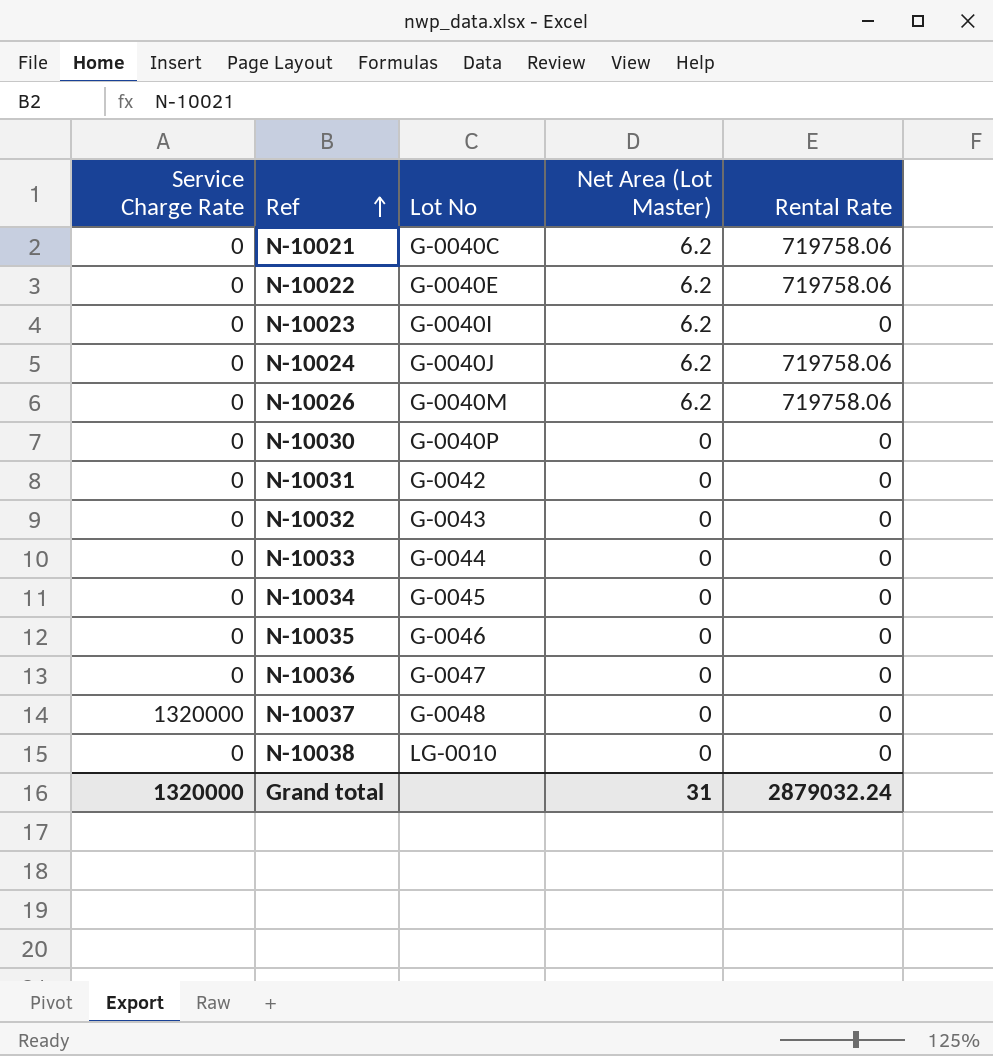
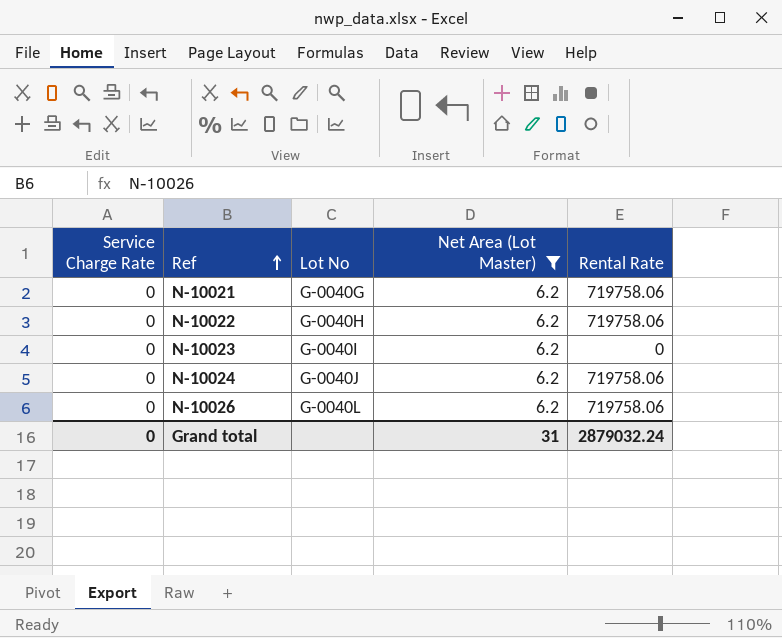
filter: none -> Net Area (Lot Master) = 6.2
N-10021 | Lot No: G-0040C -> G-0040G
N-10022 | Lot No: G-0040E -> G-0040H
N-10026 | Lot No: G-0040M -> G-0040L
Grand total | Service Charge Rate: 1320000 -> 0

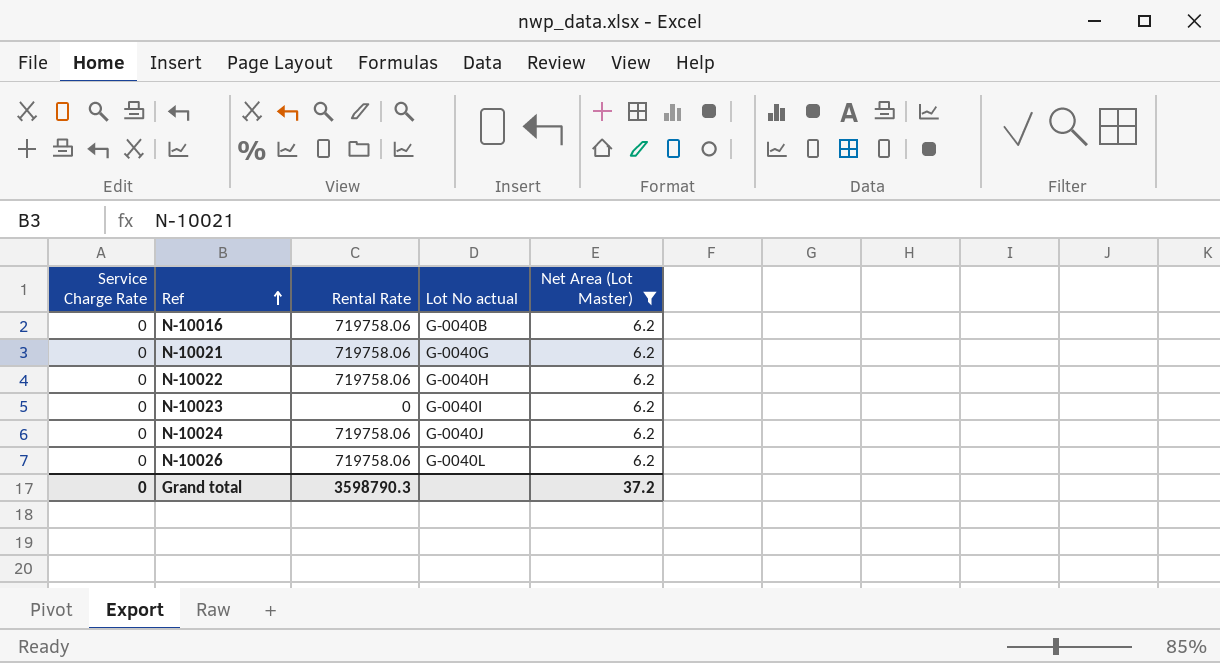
column Rental Rate | position: 5 -> 3
column name: Lot No -> Lot No actual
row N-10016: none -> 0 | 719758.06 | G-0040B | 6.2
Grand total | Rental Rate: 2879032.24 -> 3598790.3
Grand total | Net Area (Lot Master): 31 -> 37.2

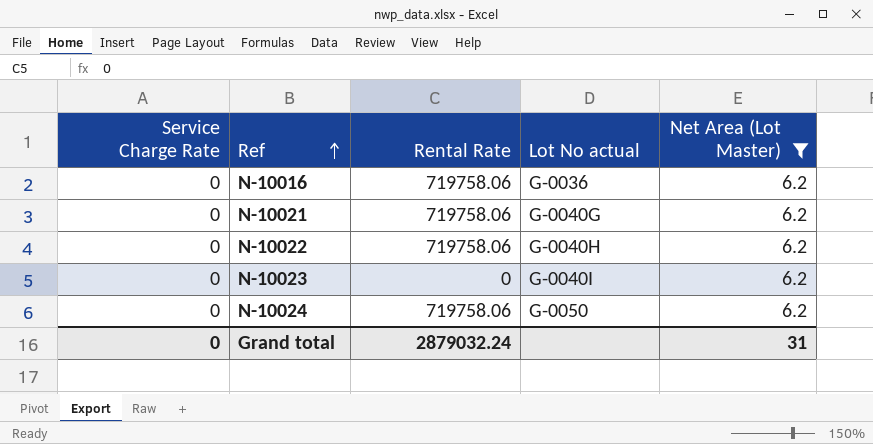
row N-10026: 0 | 719758.06 | G-0040L | 6.2 -> none
N-10016 | Lot No actual: G-0040B -> G-0036
N-10024 | Lot No actual: G-0040J -> G-0050
Grand total | Rental Rate: 3598790.3 -> 2879032.24
Grand total | Net Area (Lot Master): 37.2 -> 31

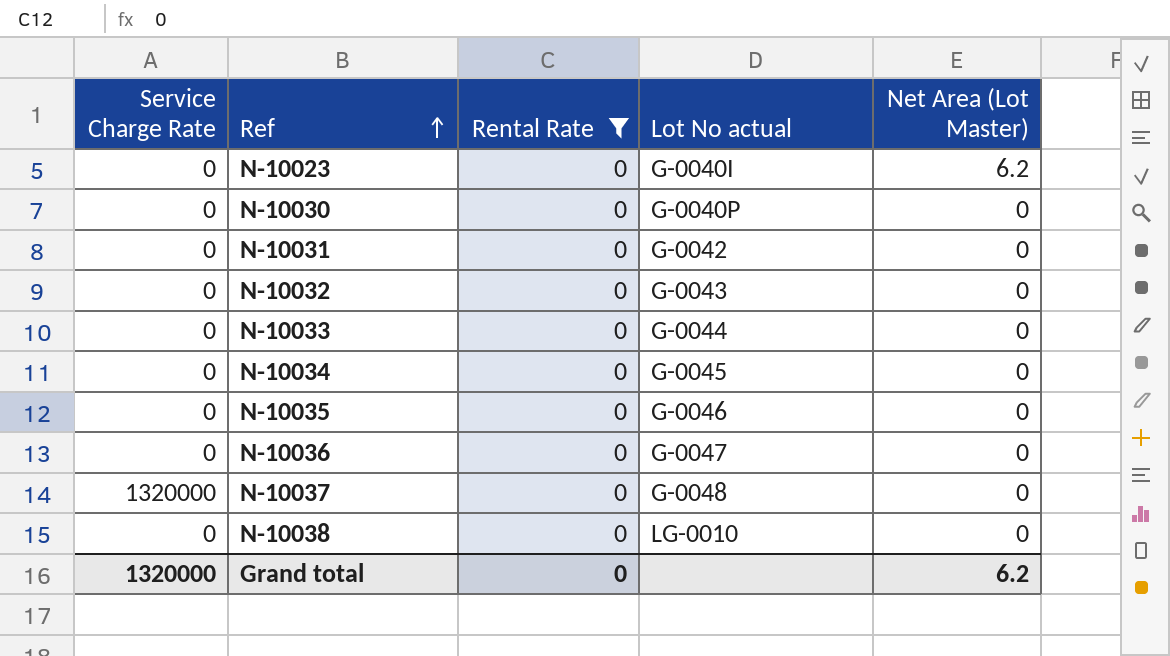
filter: Net Area (Lot Master) = 6.2 -> Rental Rate = 0
Grand total | Service Charge Rate: 0 -> 1320000
Grand total | Rental Rate: 2879032.24 -> 0
Grand total | Net Area (Lot Master): 31 -> 6.2

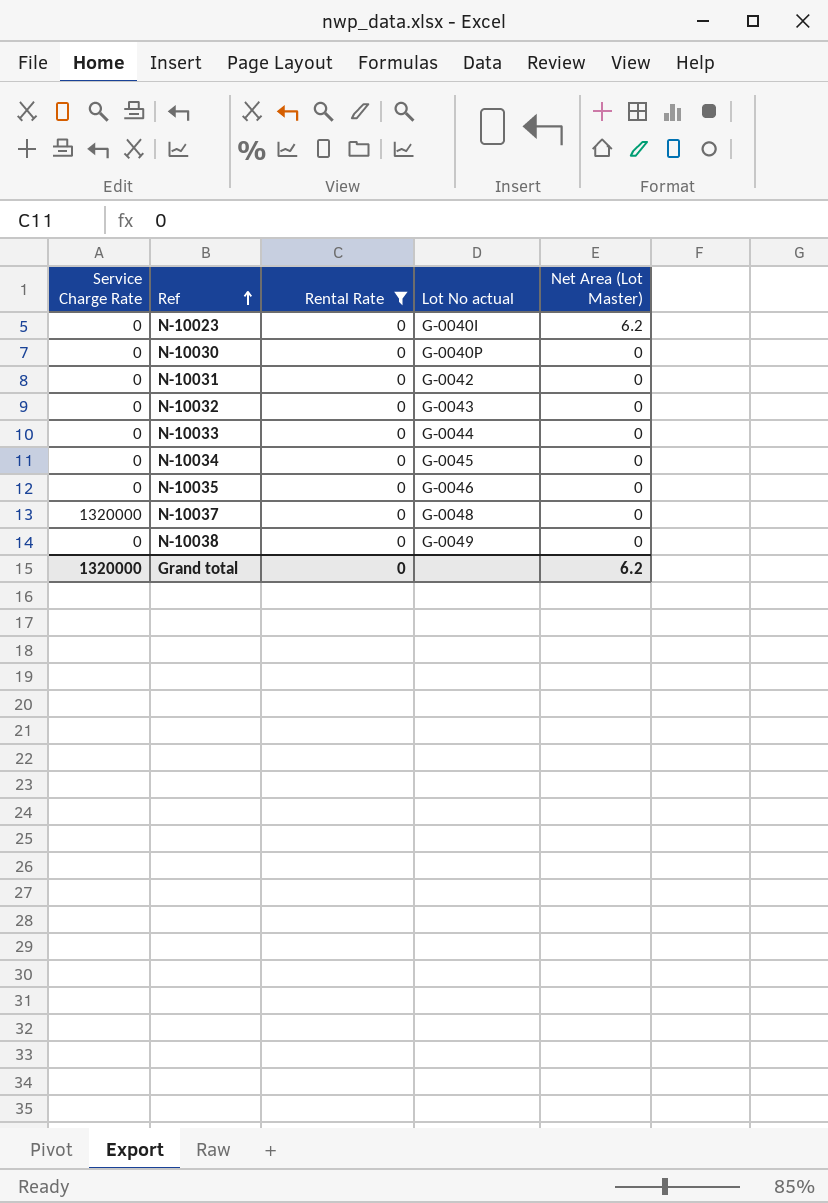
row N-10036: 0 | 0 | G-0047 | 0 -> none
N-10038 | Lot No actual: LG-0010 -> G-0049

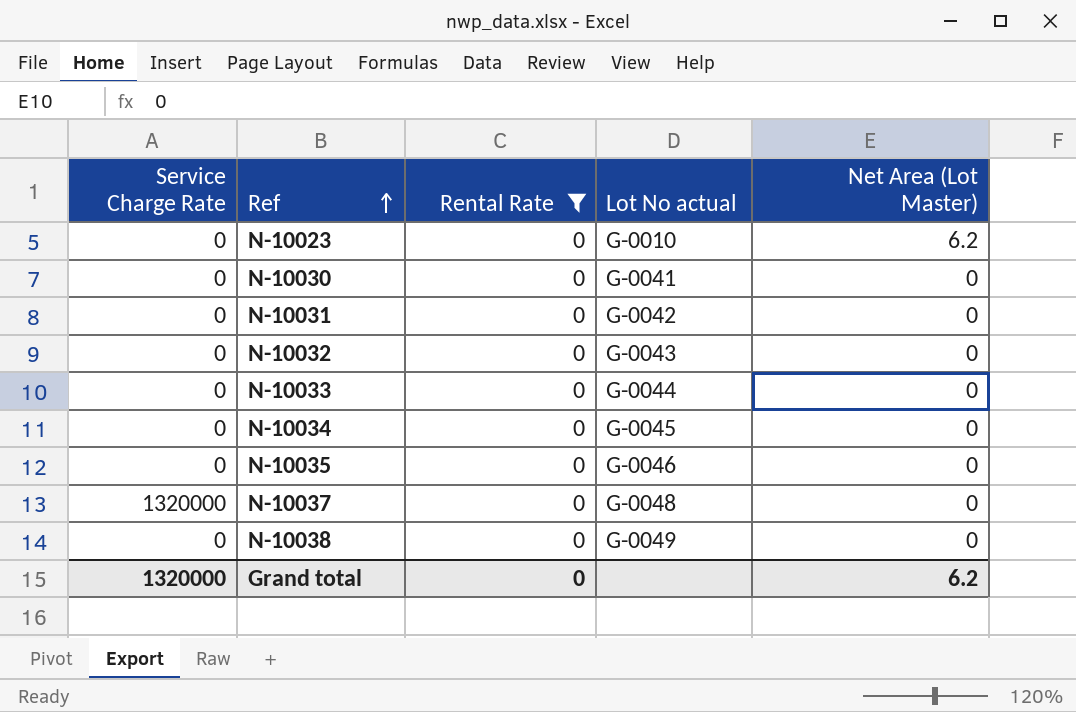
N-10023 | Lot No actual: G-0040I -> G-0010
N-10030 | Lot No actual: G-0040P -> G-0041

